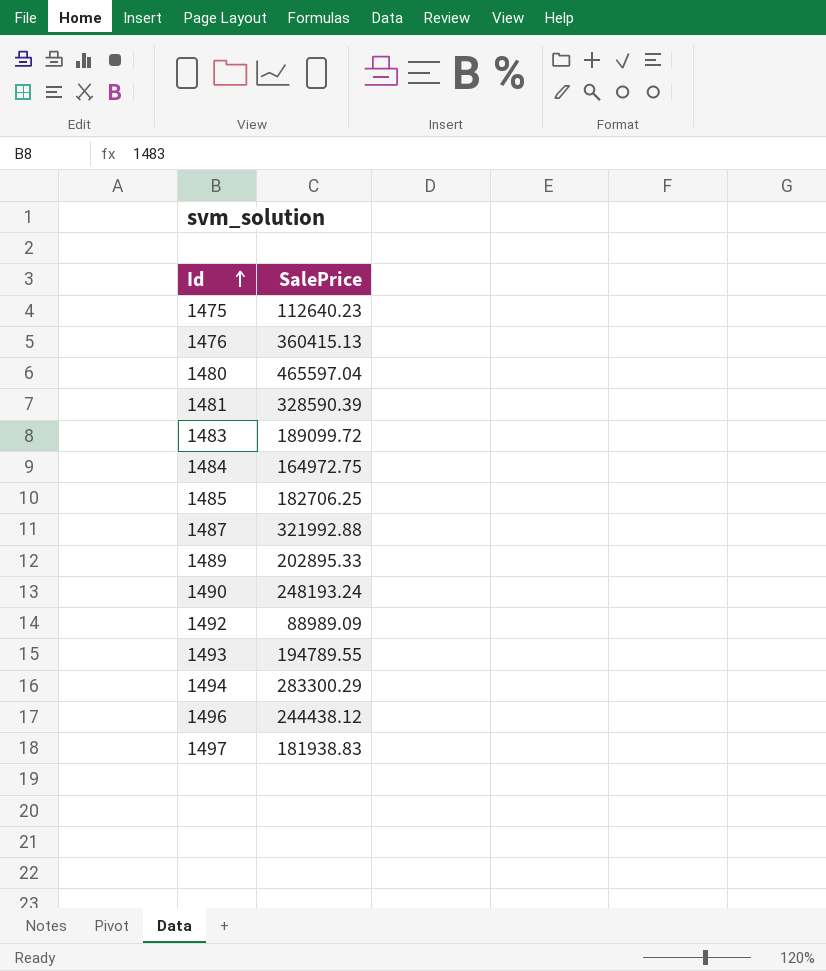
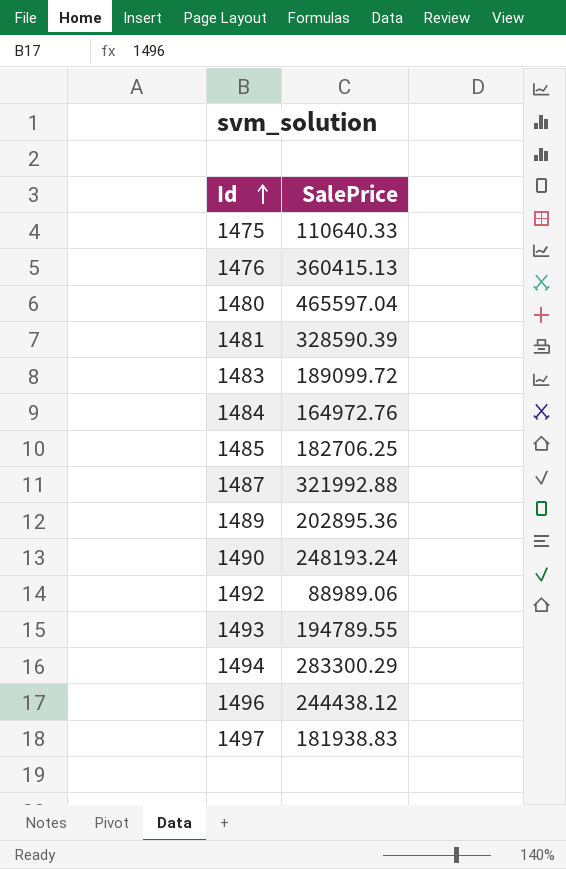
1475 | SalePrice: 112640.23 -> 110640.33
1484 | SalePrice: 164972.75 -> 164972.76
1489 | SalePrice: 202895.33 -> 202895.36
1492 | SalePrice: 88989.09 -> 88989.06

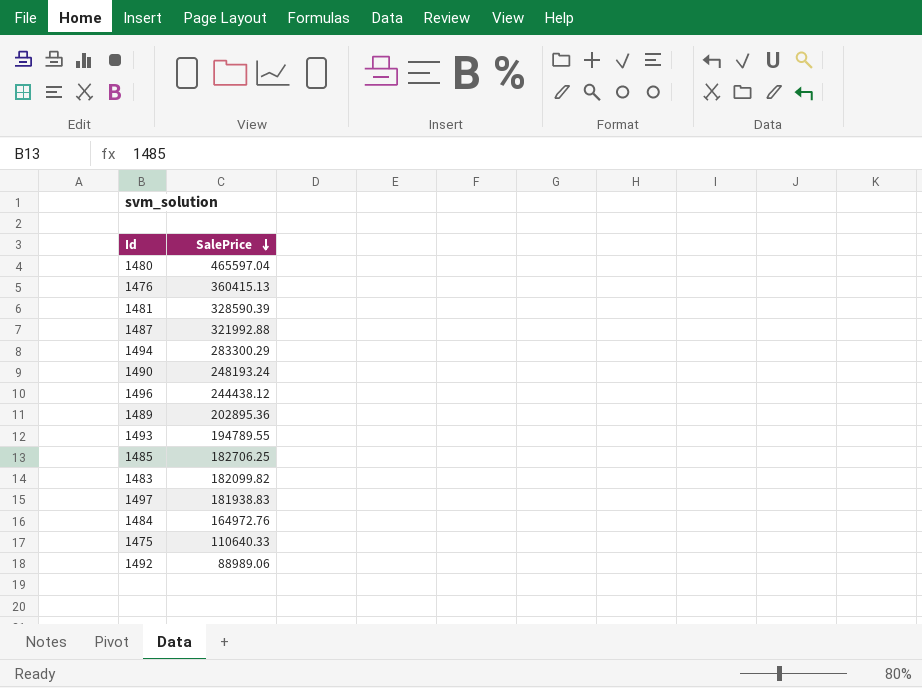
row order: Id ascending -> SalePrice descending
1483 | SalePrice: 189099.72 -> 182099.82

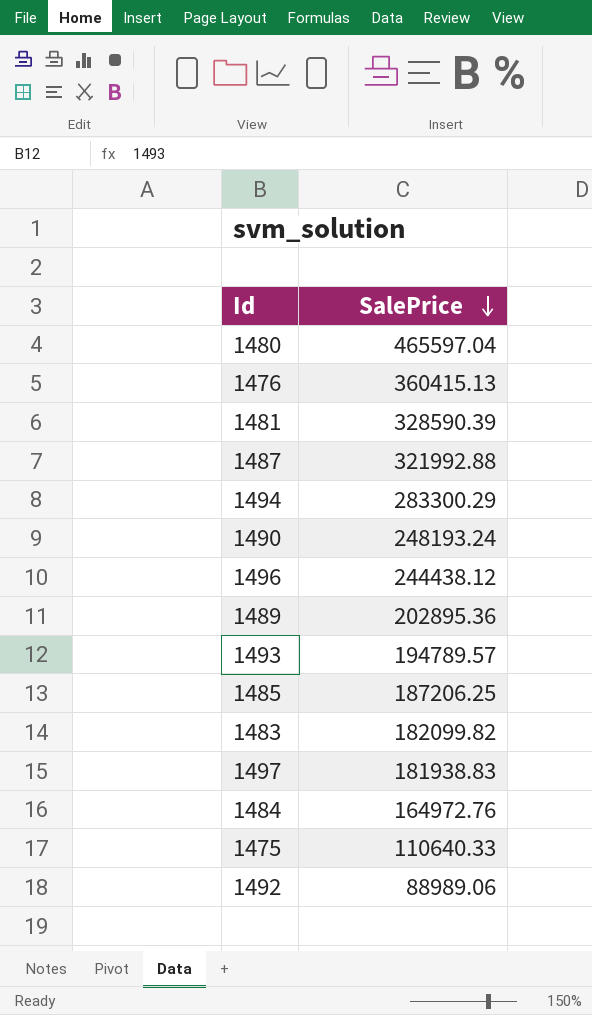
1493 | SalePrice: 194789.55 -> 194789.57
1485 | SalePrice: 182706.25 -> 187206.25

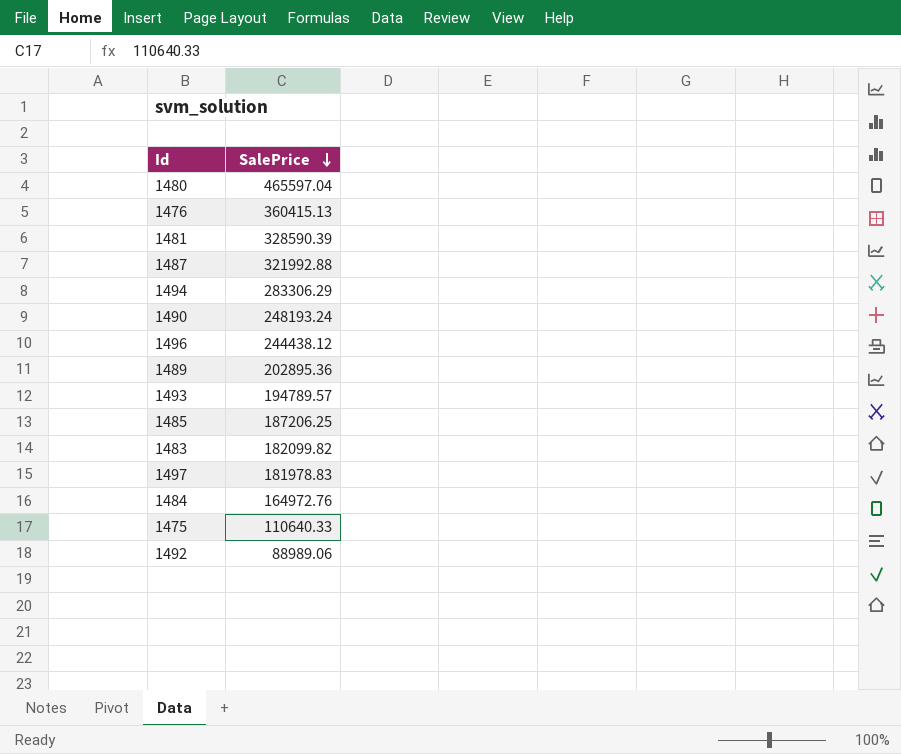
1494 | SalePrice: 283300.29 -> 283306.29
1497 | SalePrice: 181938.83 -> 181978.83

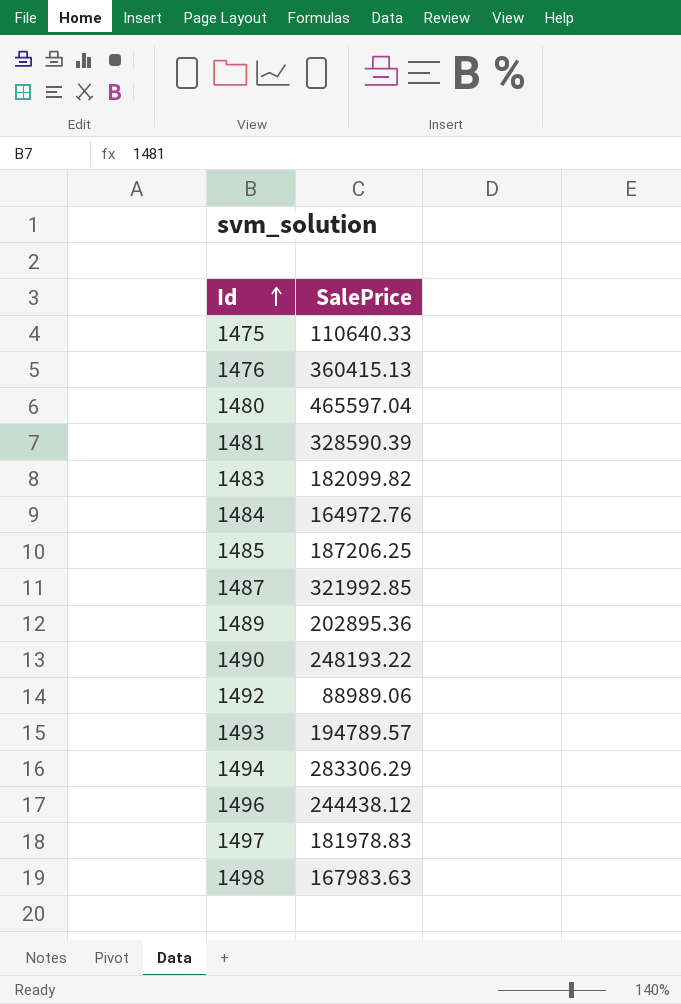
row order: SalePrice descending -> Id ascending
1487 | SalePrice: 321992.88 -> 321992.85
1490 | SalePrice: 248193.24 -> 248193.22
row 1498: none -> 167983.63

